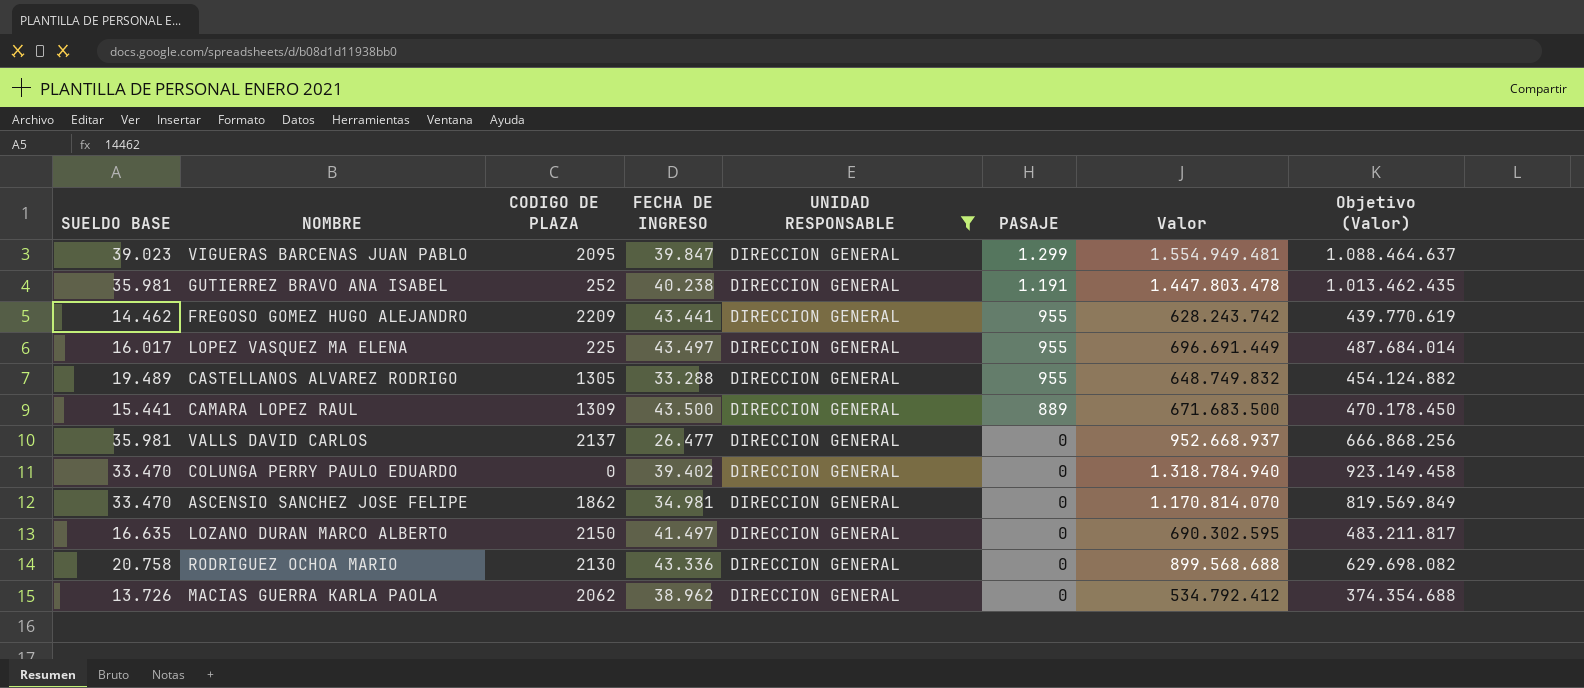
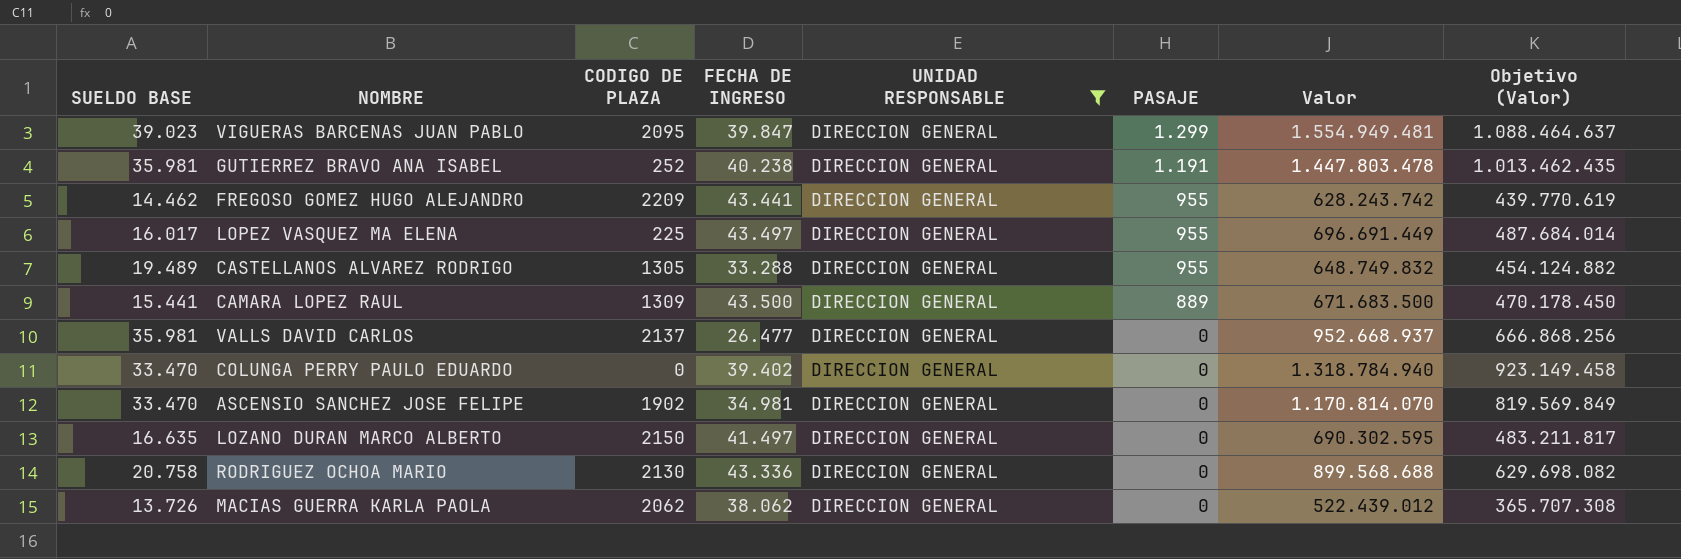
ASCENSIO SANCHEZ JOSE FELIPE | CODIGO DE PLAZA: 1862 -> 1902
MACIAS GUERRA KARLA PAOLA | FECHA DE INGRESO: 38.962 -> 38.062
MACIAS GUERRA KARLA PAOLA | Valor: 534.792.412 -> 522.439.012
MACIAS GUERRA KARLA PAOLA | Objetivo (Valor): 374.354.688 -> 365.707.308

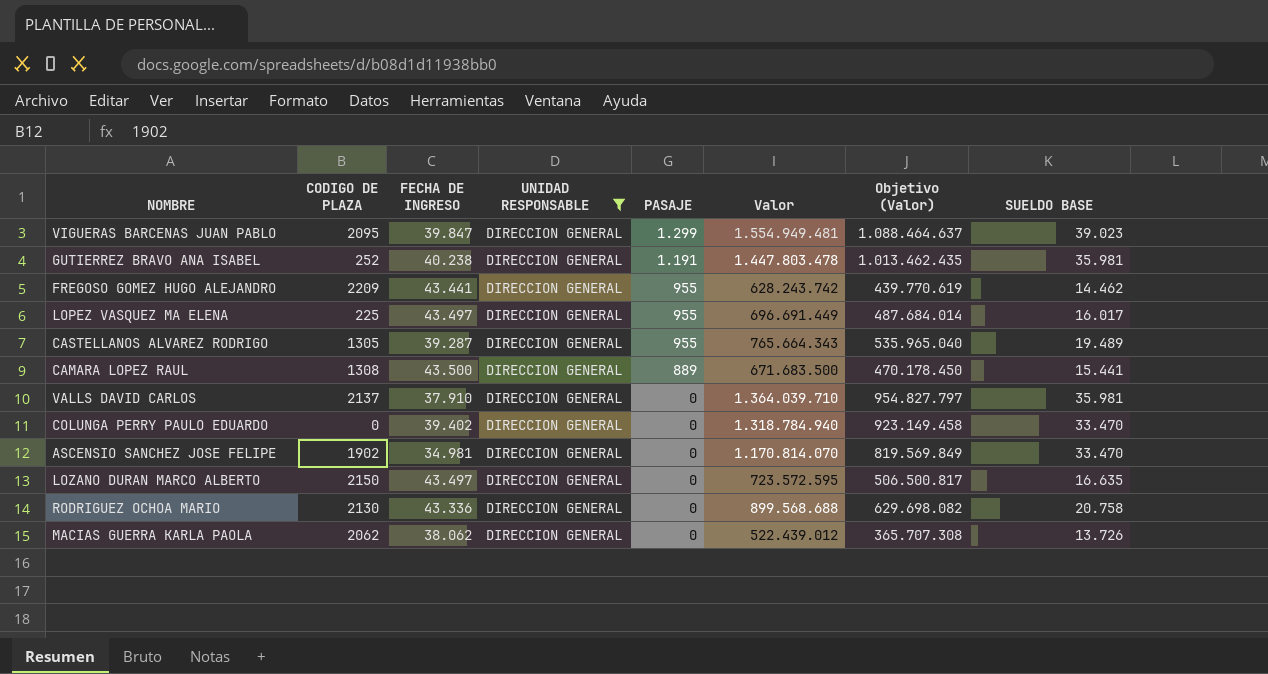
column SUELDO BASE | position: 1 -> 8
CASTELLANOS ALVAREZ RODRIGO | FECHA DE INGRESO: 33.288 -> 39.287
CASTELLANOS ALVAREZ RODRIGO | Valor: 648.749.832 -> 765.664.343
CASTELLANOS ALVAREZ RODRIGO | Objetivo (Valor): 454.124.882 -> 535.965.040
CAMARA LOPEZ RAUL | CODIGO DE PLAZA: 1309 -> 1308
VALLS DAVID CARLOS | FECHA DE INGRESO: 26.477 -> 37.910
VALLS DAVID CARLOS | Valor: 952.668.937 -> 1.364.039.710
VALLS DAVID CARLOS | Objetivo (Valor): 666.868.256 -> 954.827.797
LOZANO DURAN MARCO ALBERTO | FECHA DE INGRESO: 41.497 -> 43.497
LOZANO DURAN MARCO ALBERTO | Valor: 690.302.595 -> 723.572.595
LOZANO DURAN MARCO ALBERTO | Objetivo (Valor): 483.211.817 -> 506.500.817

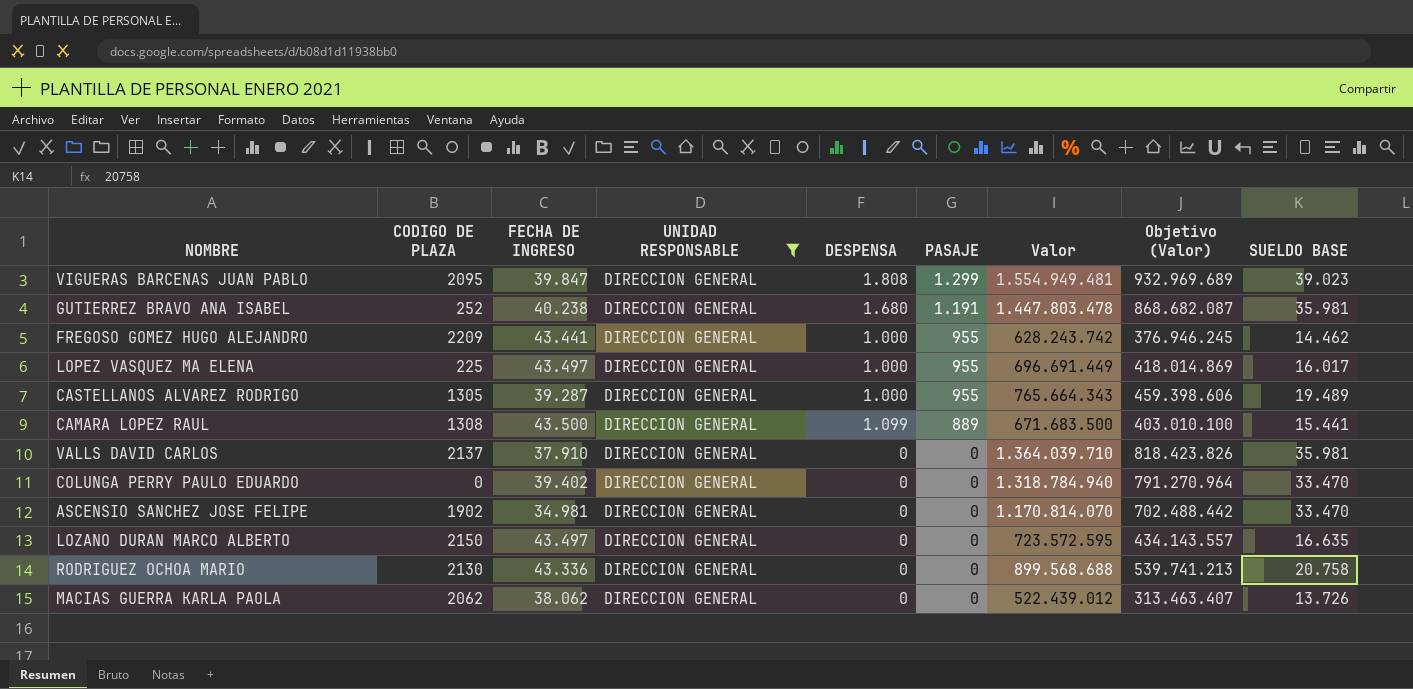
column DESPENSA | position: none -> 5
column Objetivo (Valor) | formula: [Valor] * 0,7 -> [Valor] * 0,6

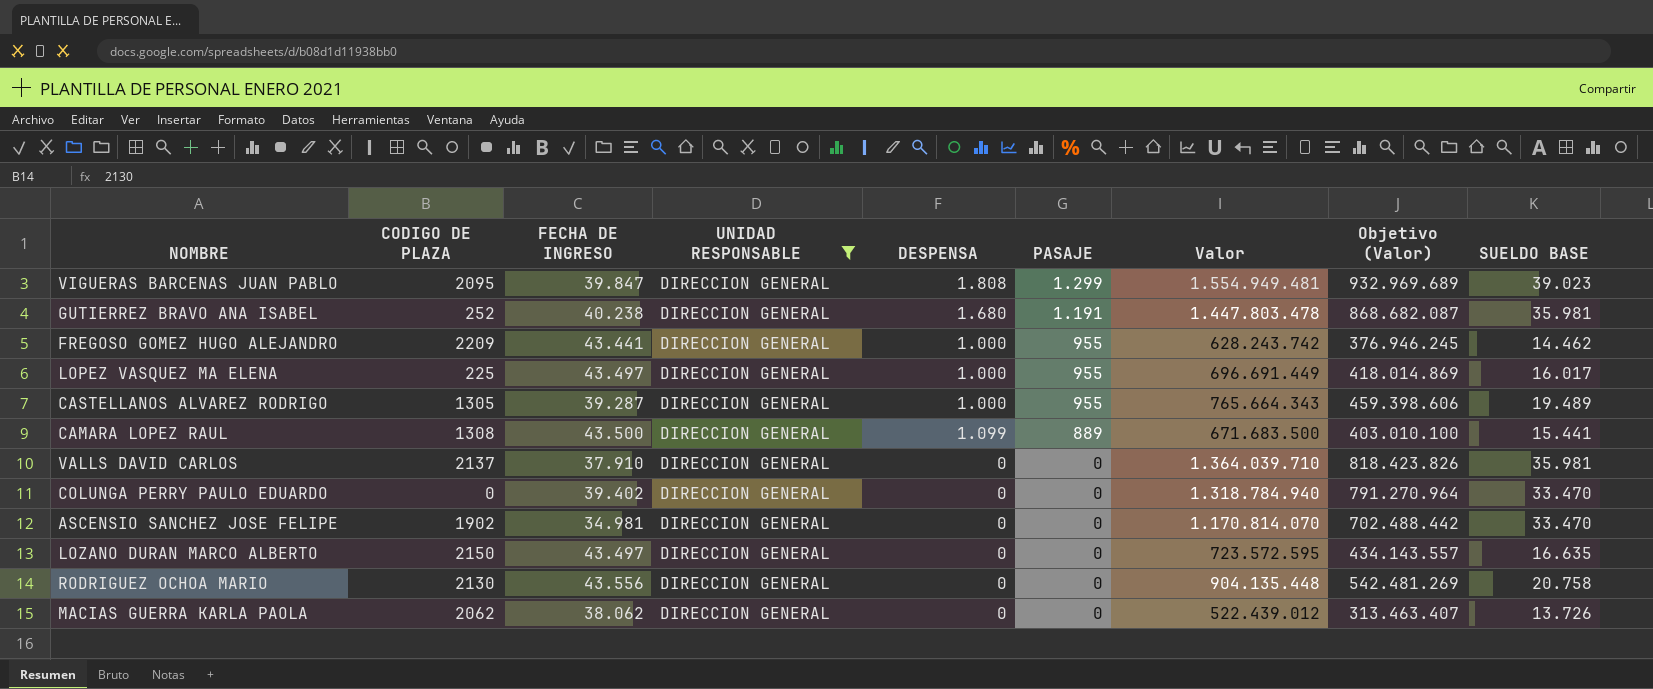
RODRIGUEZ OCHOA MARIO | FECHA DE INGRESO: 43.336 -> 43.556
RODRIGUEZ OCHOA MARIO | Valor: 899.568.688 -> 904.135.448
RODRIGUEZ OCHOA MARIO | Objetivo (Valor): 539.741.213 -> 542.481.269

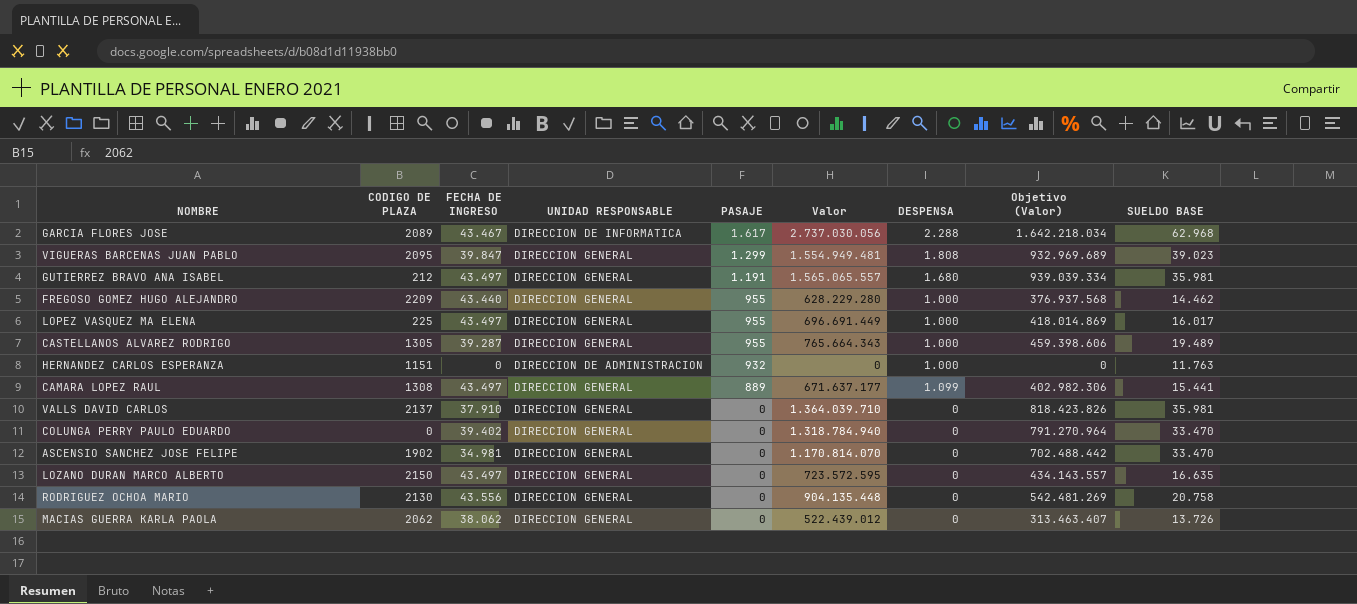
filter: UNIDAD RESPONSABLE = DIRECCION GENERAL -> none
column DESPENSA | position: 5 -> 7
GUTIERREZ BRAVO ANA ISABEL | CODIGO DE PLAZA: 252 -> 212
GUTIERREZ BRAVO ANA ISABEL | FECHA DE INGRESO: 40.238 -> 43.497
GUTIERREZ BRAVO ANA ISABEL | Valor: 1.447.803.478 -> 1.565.065.557
GUTIERREZ BRAVO ANA ISABEL | Objetivo (Valor): 868.682.087 -> 939.039.334
FREGOSO GOMEZ HUGO ALEJANDRO | FECHA DE INGRESO: 43.441 -> 43.440
FREGOSO GOMEZ HUGO ALEJANDRO | Valor: 628.243.742 -> 628.229.280
FREGOSO GOMEZ HUGO ALEJANDRO | Objetivo (Valor): 376.946.245 -> 376.937.568
CAMARA LOPEZ RAUL | FECHA DE INGRESO: 43.500 -> 43.497
CAMARA LOPEZ RAUL | Valor: 671.683.500 -> 671.637.177
CAMARA LOPEZ RAUL | Objetivo (Valor): 403.010.100 -> 402.982.306

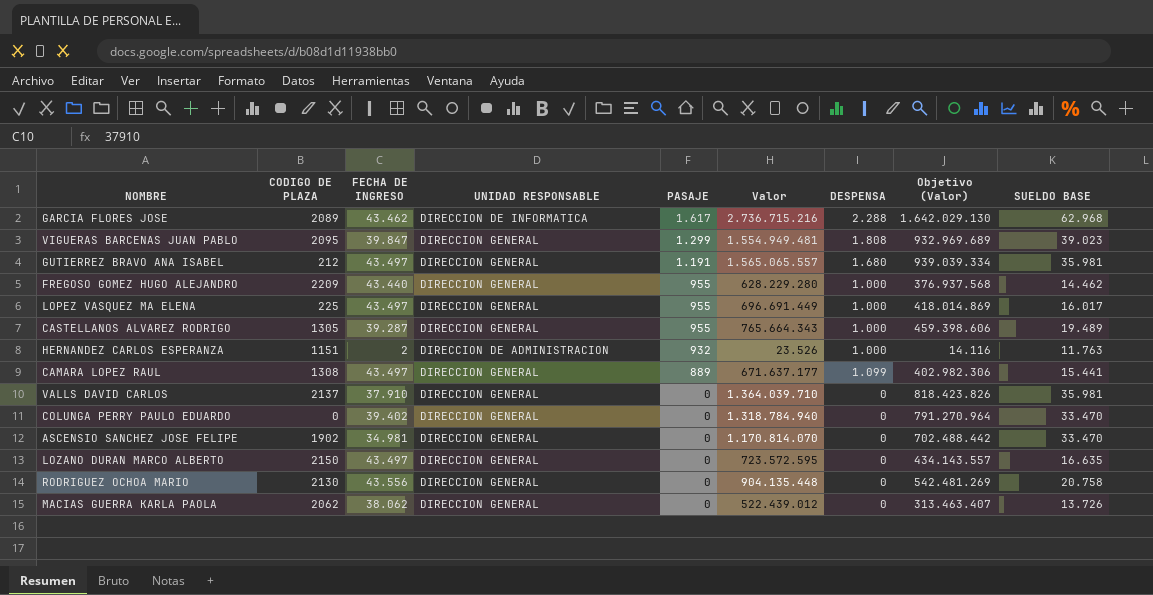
GARCIA FLORES JOSE | FECHA DE INGRESO: 43.467 -> 43.462
GARCIA FLORES JOSE | Valor: 2.737.030.056 -> 2.736.715.216
GARCIA FLORES JOSE | Objetivo (Valor): 1.642.218.034 -> 1.642.029.130
HERNANDEZ CARLOS ESPERANZA | FECHA DE INGRESO: 0 -> 2
HERNANDEZ CARLOS ESPERANZA | Valor: 0 -> 23.526
HERNANDEZ CARLOS ESPERANZA | Objetivo (Valor): 0 -> 14.116

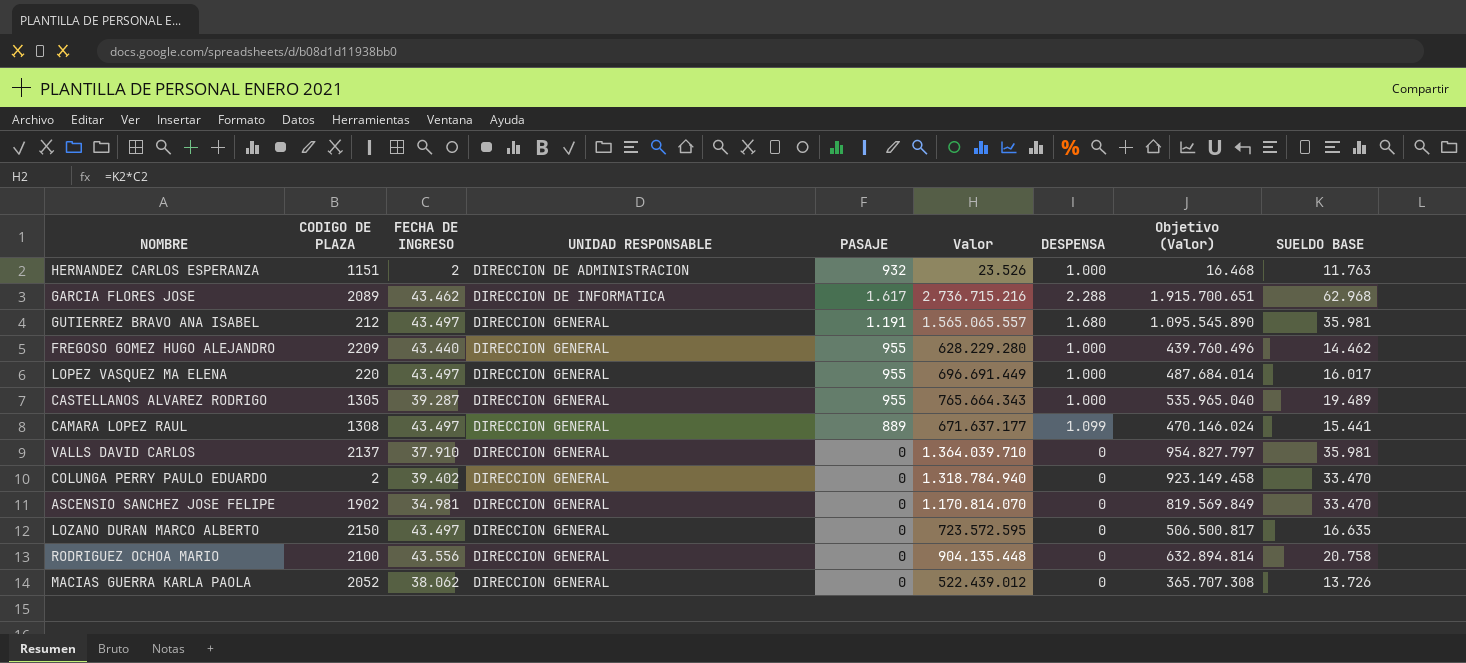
row order: PASAJE descending -> UNIDAD RESPONSABLE ascending
column Objetivo (Valor) | formula: [Valor] * 0,6 -> [Valor] * 0,7
row VIGUERAS BARCENAS JUAN PABLO: 2095 | 39.847 | DIRECCION GENERAL | 1.299 | 1.554.949.481 | 1.808 | 932.969.689 | 39.023 -> none
LOPEZ VASQUEZ MA ELENA | CODIGO DE PLAZA: 225 -> 220
COLUNGA PERRY PAULO EDUARDO | CODIGO DE PLAZA: 0 -> 2
RODRIGUEZ OCHOA MARIO | CODIGO DE PLAZA: 2130 -> 2100
MACIAS GUERRA KARLA PAOLA | CODIGO DE PLAZA: 2062 -> 2052

